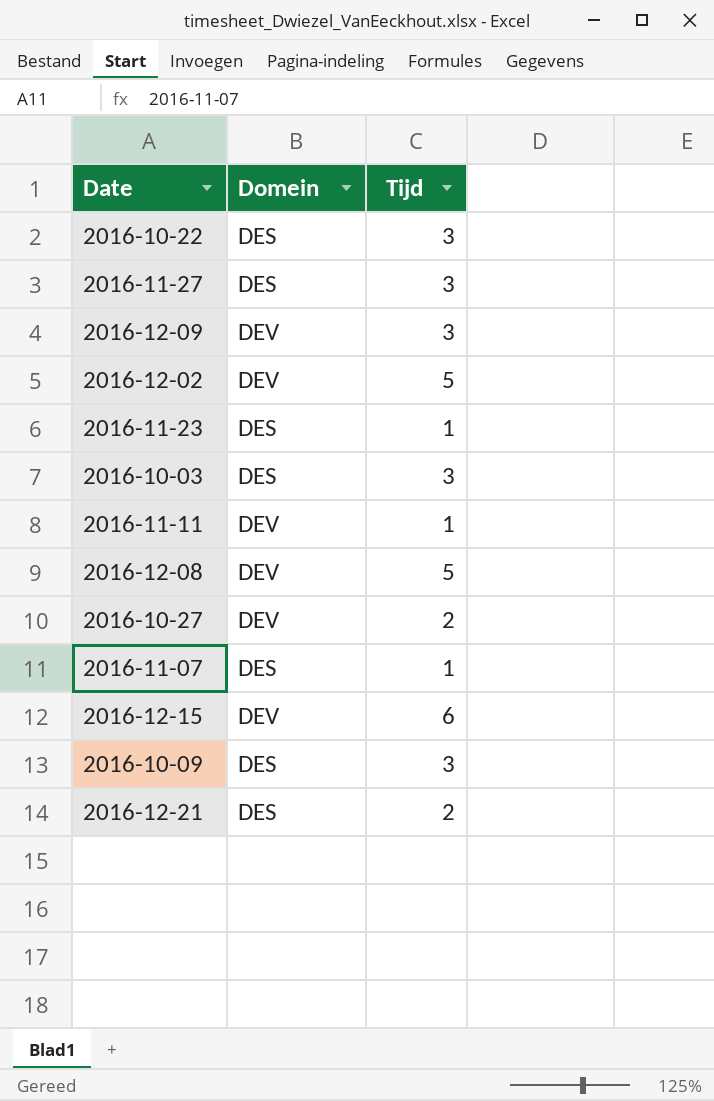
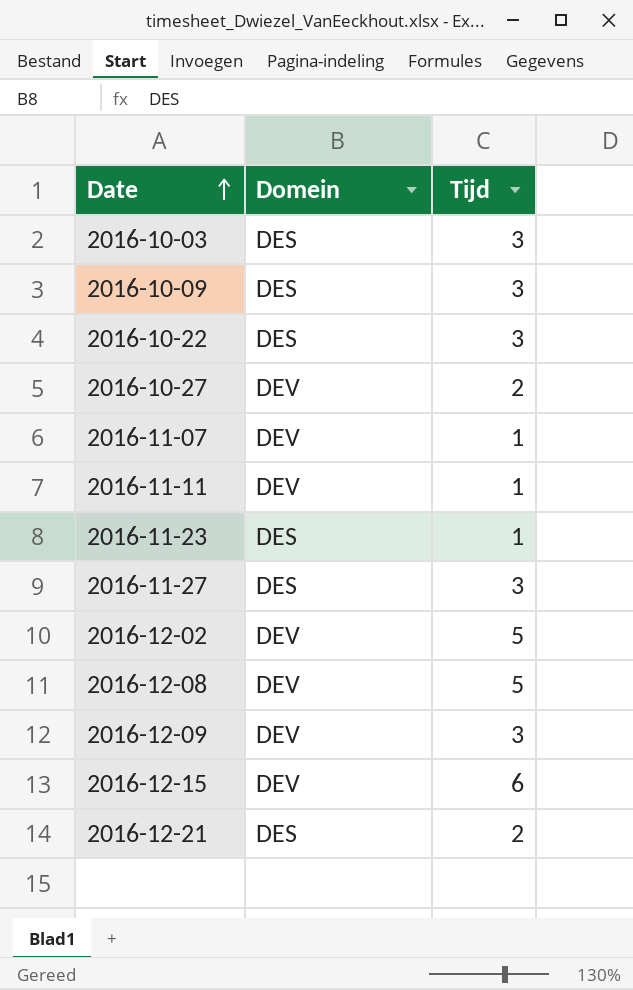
row order: none -> Date ascending
2016-11-07 | Domein: DES -> DEV

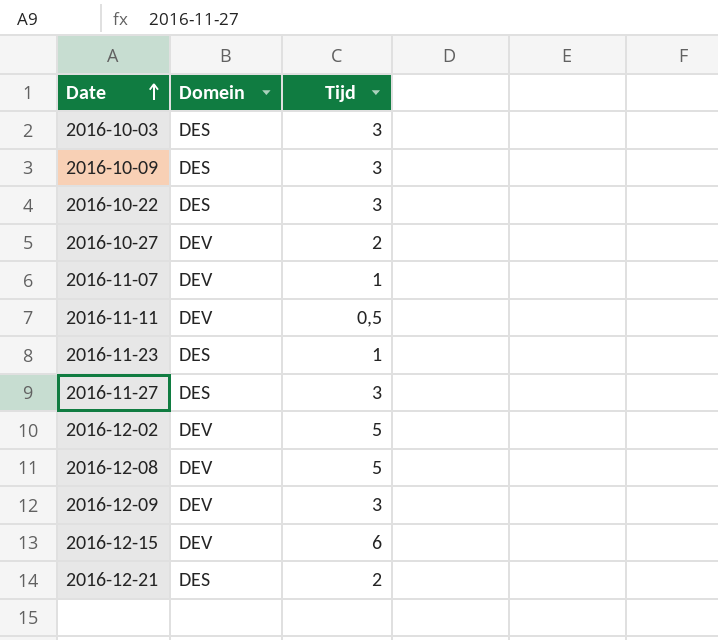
2016-11-11 | Tijd: 1 -> 0,5

